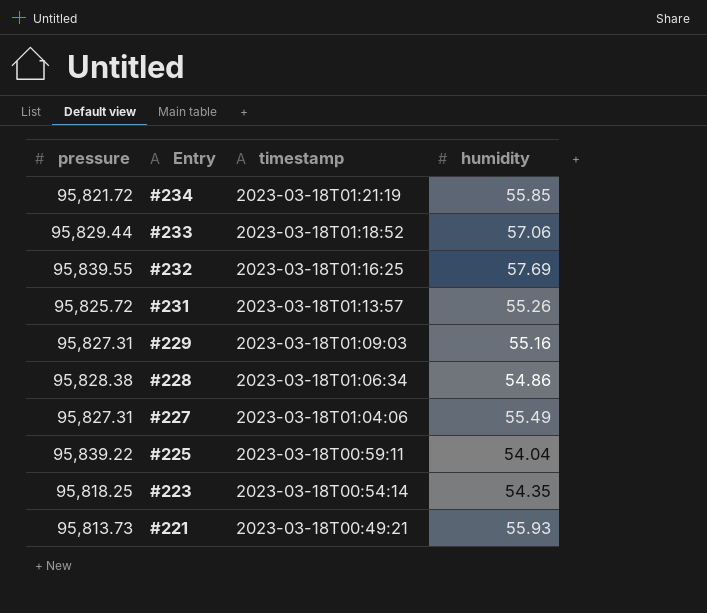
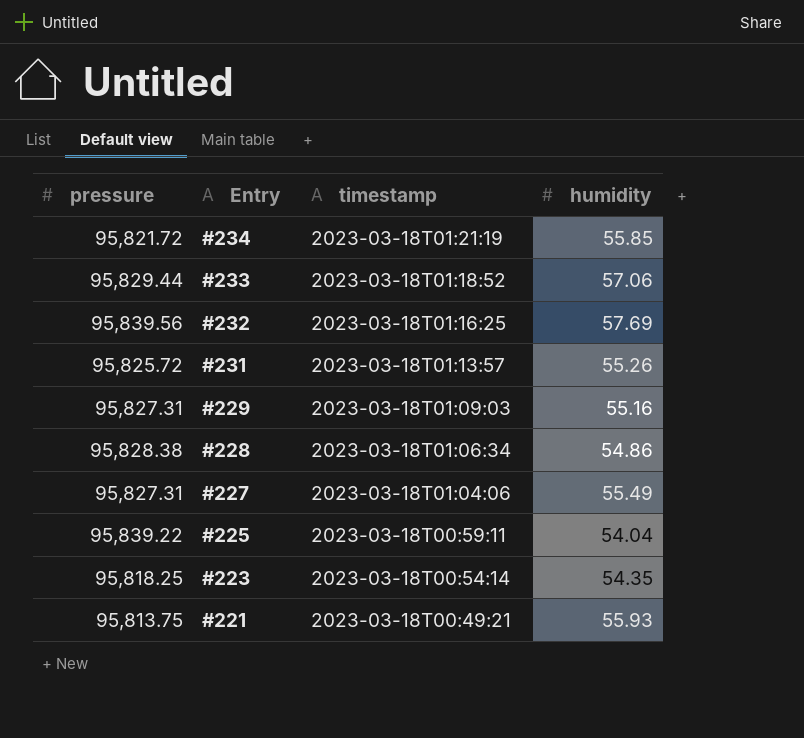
#232 | pressure: 95,839.55 -> 95,839.56
#221 | pressure: 95,813.73 -> 95,813.75

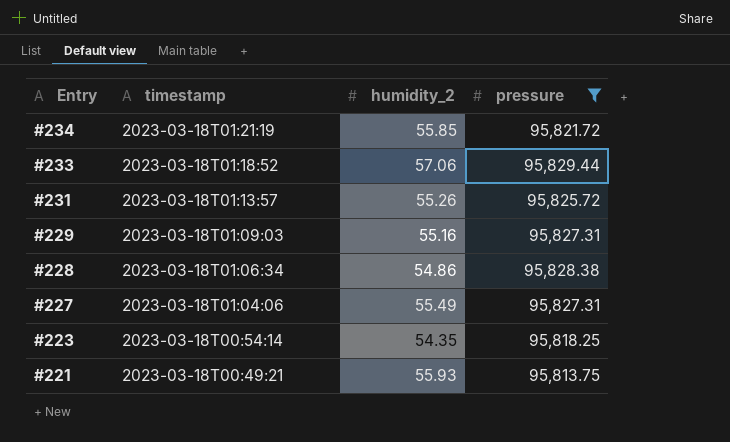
filter: none -> pressure <= 95,829.44
column name: humidity -> humidity_2
column pressure | position: 1 -> 4

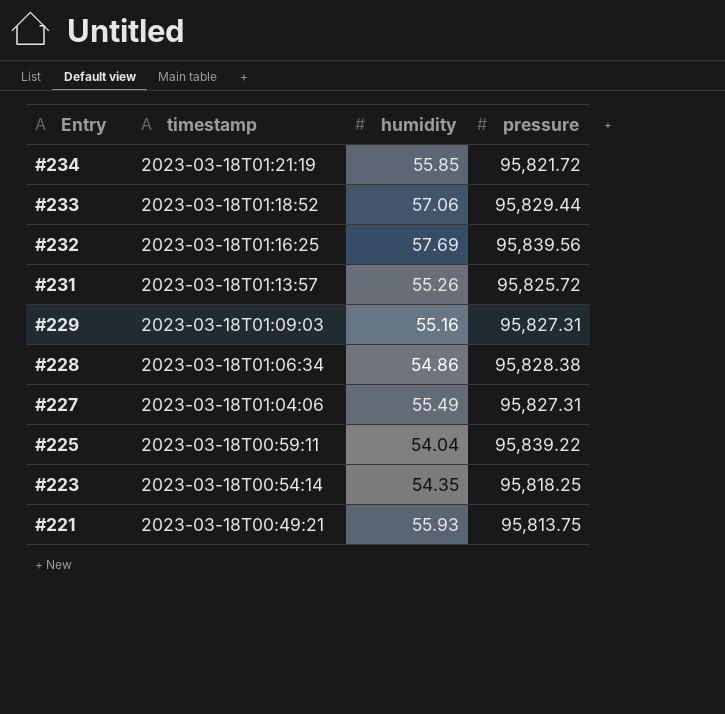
filter: pressure <= 95,829.44 -> none
column name: humidity_2 -> humidity

